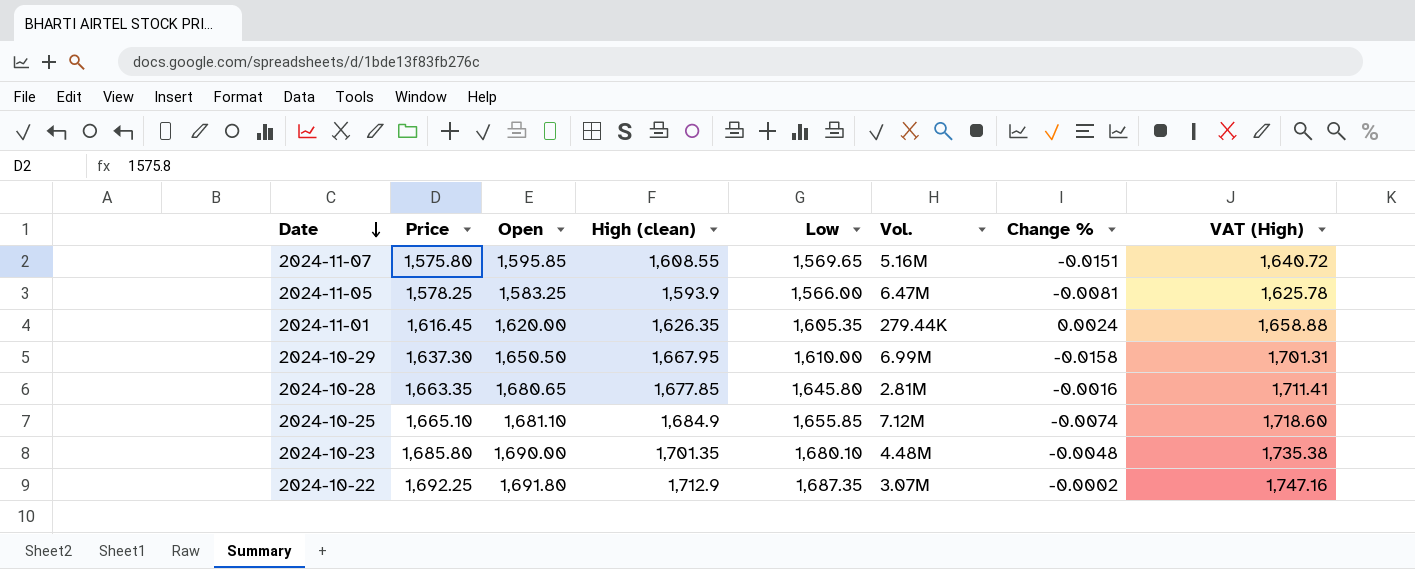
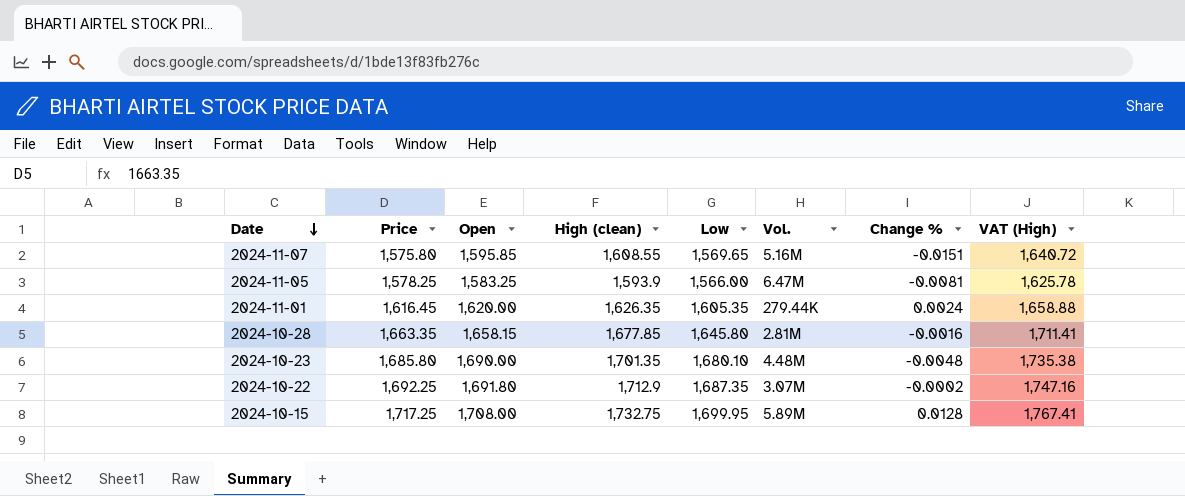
row 2024-10-29: 1,637.30 | 1,650.50 | 1,667.95 | 1,610.00 | 6.99M | -0.0158 | 1,701.31 -> none
row 2024-10-25: 1,665.10 | 1,681.10 | 1,684.9 | 1,655.85 | 7.12M | -0.0074 | 1,718.60 -> none
2024-10-28 | Open: 1,680.65 -> 1,658.15
row 2024-10-15: none -> 1,717.25 | 1,708.00 | 1,732.75 | 1,699.95 | 5.89M | 0.0128 | 1,767.41

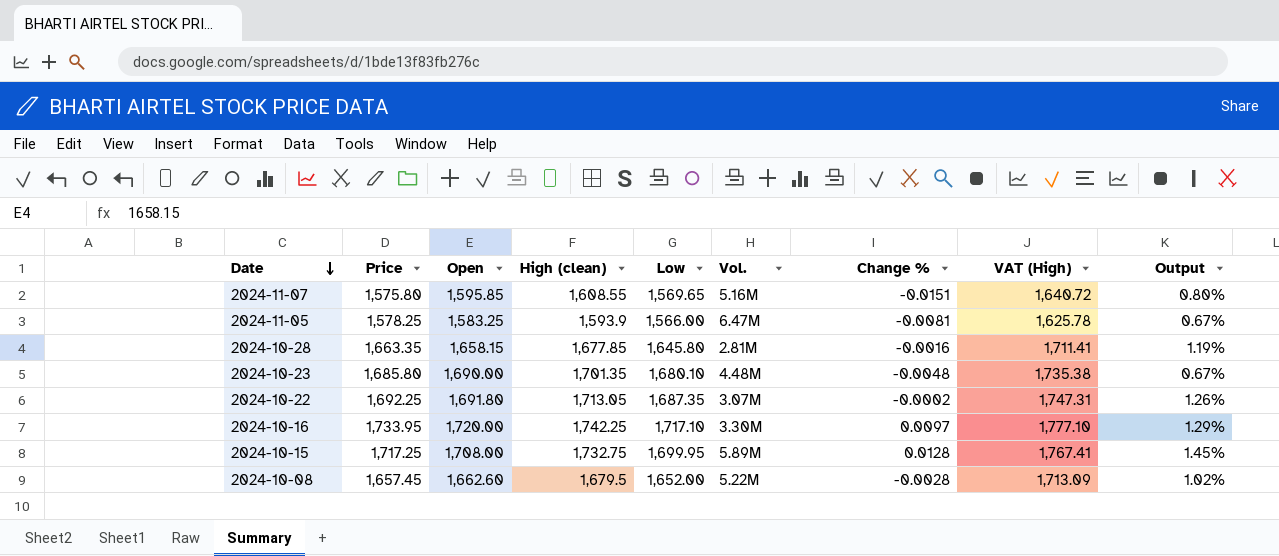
column Output | formula: none -> ([High (clean)] - [Open]) / [Open]
row 2024-11-01: 1,616.45 | 1,620.00 | 1,626.35 | 1,605.35 | 279.44K | 0.0024 | 1,658.88 -> none
2024-10-22 | High (clean): 1,712.9 -> 1,713.05
2024-10-22 | VAT (High): 1,747.16 -> 1,747.31
row 2024-10-16: none -> 1,733.95 | 1,720.00 | 1,742.25 | 1,717.10 | 3.30M | 0.0097 | 1,777.10 | 1.29%
row 2024-10-08: none -> 1,657.45 | 1,662.60 | 1,679.5 | 1,652.00 | 5.22M | -0.0028 | 1,713.09 | 1.02%

